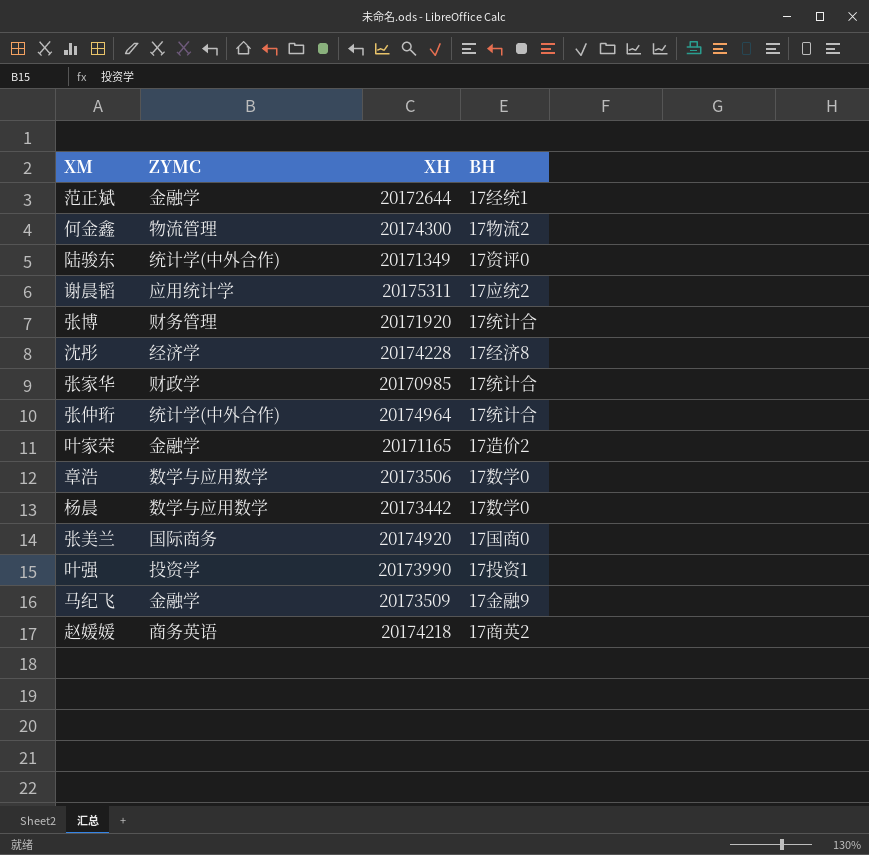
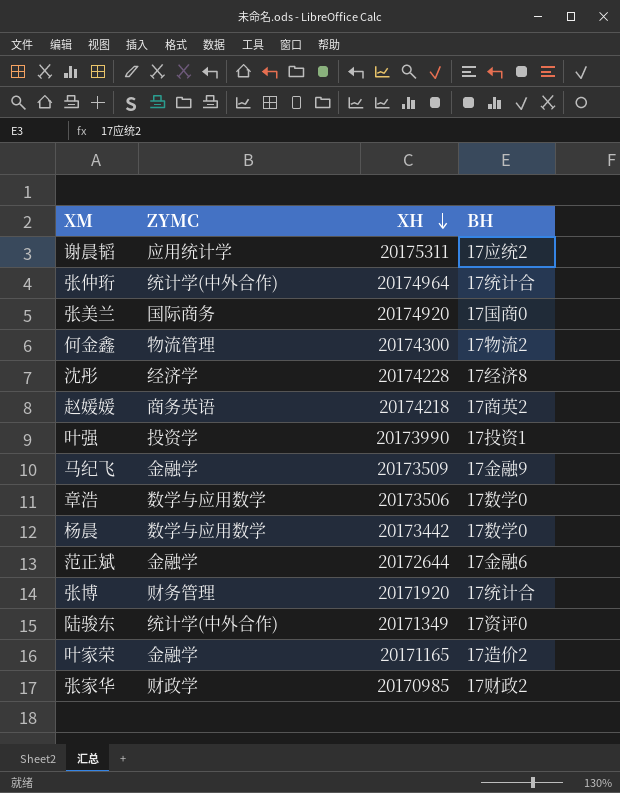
row order: none -> XH descending
范正斌 | BH: 17经统1 -> 17金融6
张家华 | BH: 17统计合 -> 17财政2

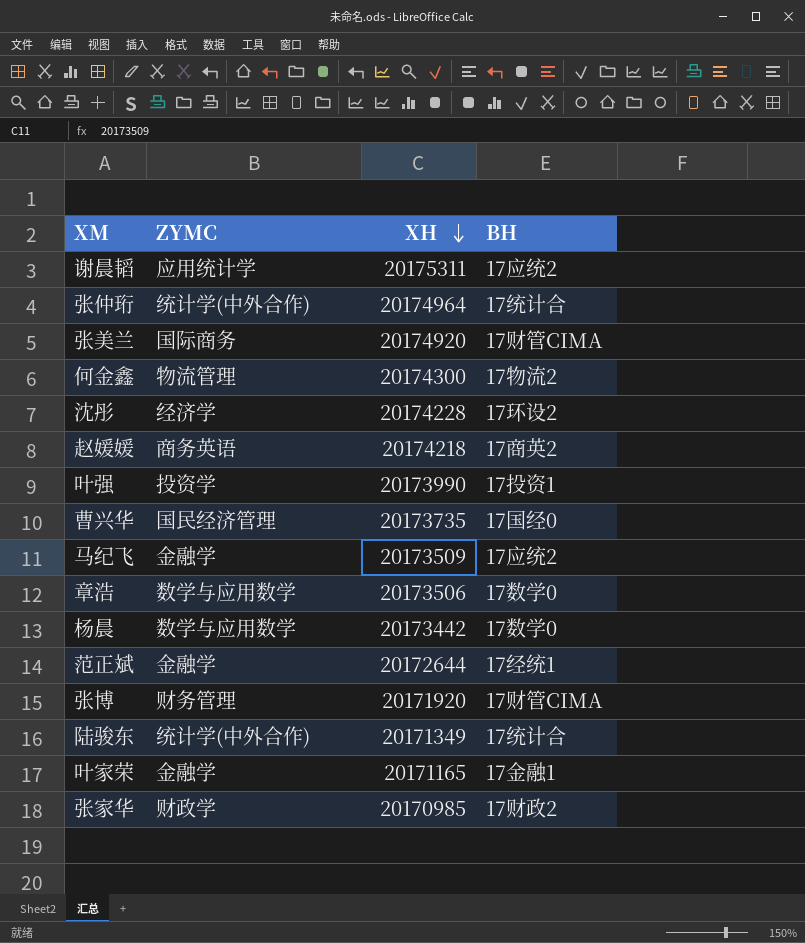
张美兰 | BH: 17国商0 -> 17财管CIMA
沈彤 | BH: 17经济8 -> 17环设2
row 曹兴华: none -> 国民经济管理 | 20173735 | 17国经0
马纪飞 | BH: 17金融9 -> 17应统2
范正斌 | BH: 17金融6 -> 17经统1
张博 | BH: 17统计合 -> 17财管CIMA
陆骏东 | BH: 17资评0 -> 17统计合
叶家荣 | BH: 17造价2 -> 17金融1

